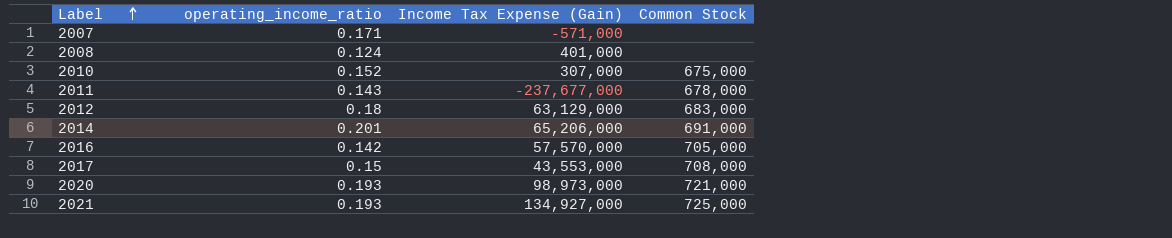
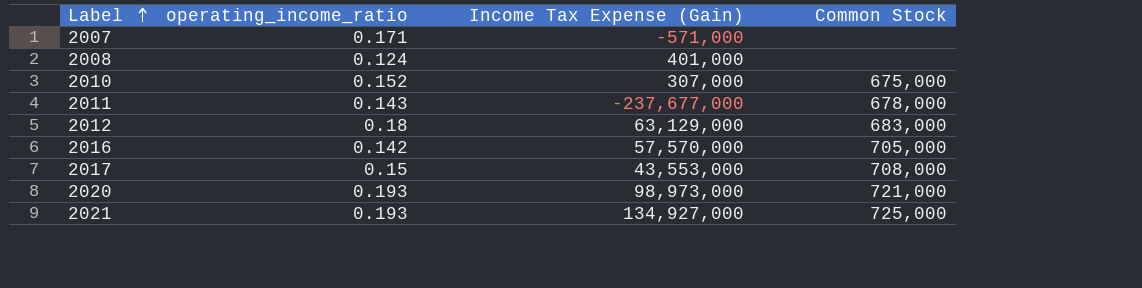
row 2014: 0.201 | 65,206,000 | 691,000 -> none

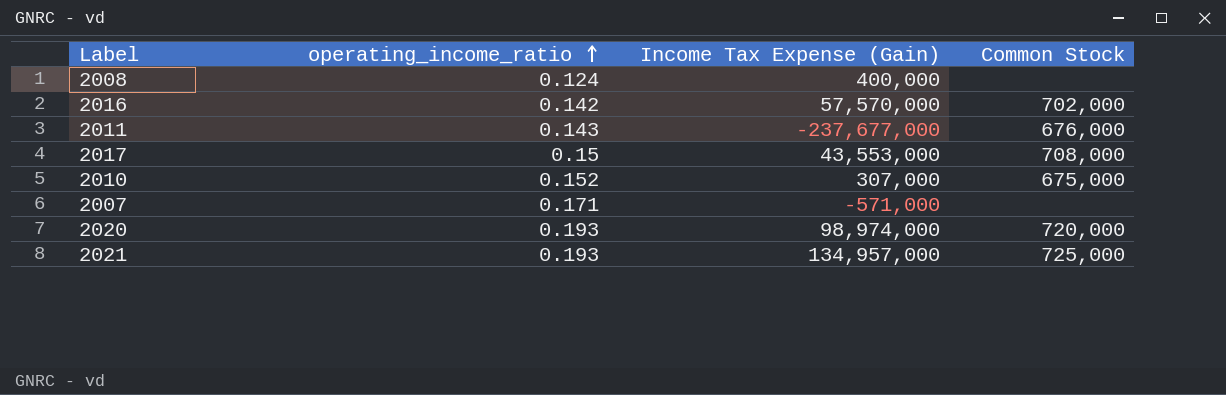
row order: Label ascending -> operating_income_ratio ascending
row 2012: 0.18 | 63,129,000 | 683,000 -> none
2008 | Income Tax Expense (Gain): 401,000 -> 400,000
2016 | Common Stock: 705,000 -> 702,000
2011 | Common Stock: 678,000 -> 676,000
2020 | Income Tax Expense (Gain): 98,973,000 -> 98,974,000
2020 | Common Stock: 721,000 -> 720,000
2021 | Income Tax Expense (Gain): 134,927,000 -> 134,957,000

